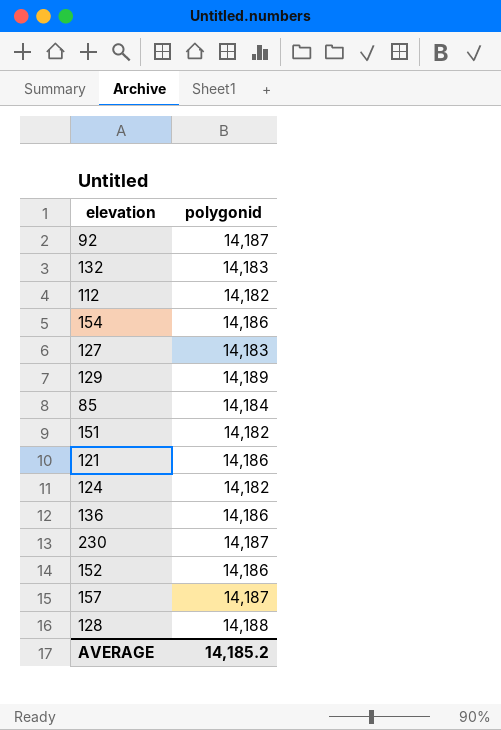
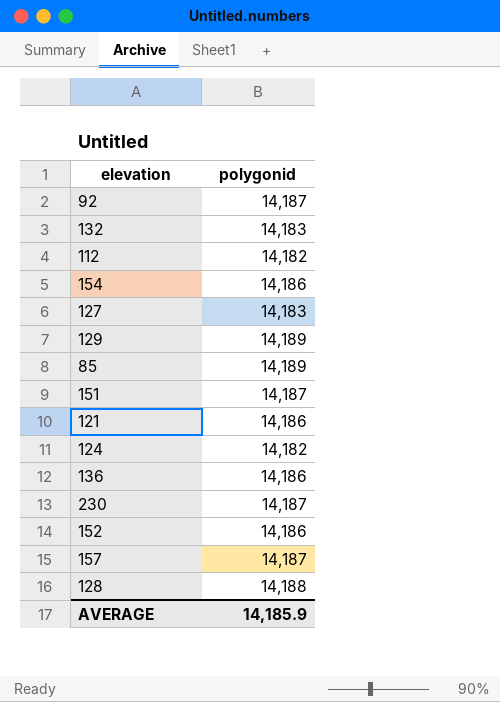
85 | polygonid: 14,184 -> 14,189
151 | polygonid: 14,182 -> 14,187
AVERAGE | polygonid: 14,185.2 -> 14,185.9

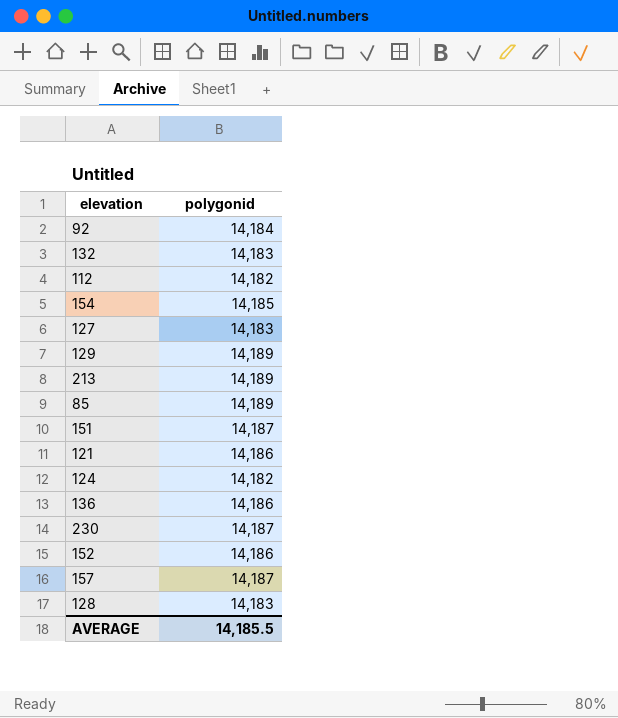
92 | polygonid: 14,187 -> 14,184
154 | polygonid: 14,186 -> 14,185
row 213: none -> 14,189
128 | polygonid: 14,188 -> 14,183
AVERAGE | polygonid: 14,185.9 -> 14,185.5

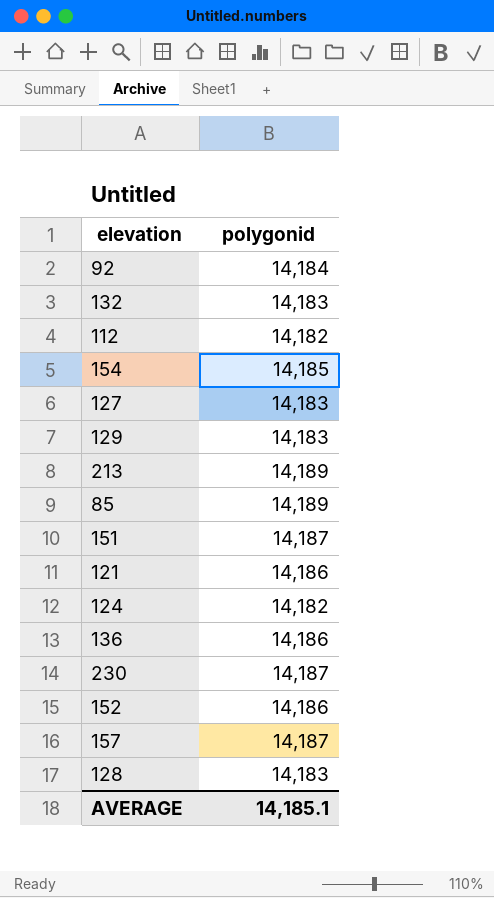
129 | polygonid: 14,189 -> 14,183
AVERAGE | polygonid: 14,185.5 -> 14,185.1

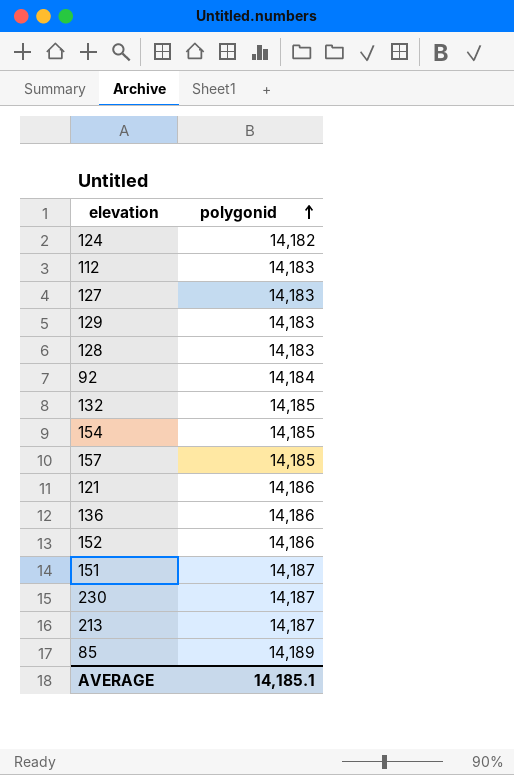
row order: none -> polygonid ascending
112 | polygonid: 14,182 -> 14,183
132 | polygonid: 14,183 -> 14,185
157 | polygonid: 14,187 -> 14,185
213 | polygonid: 14,189 -> 14,187

